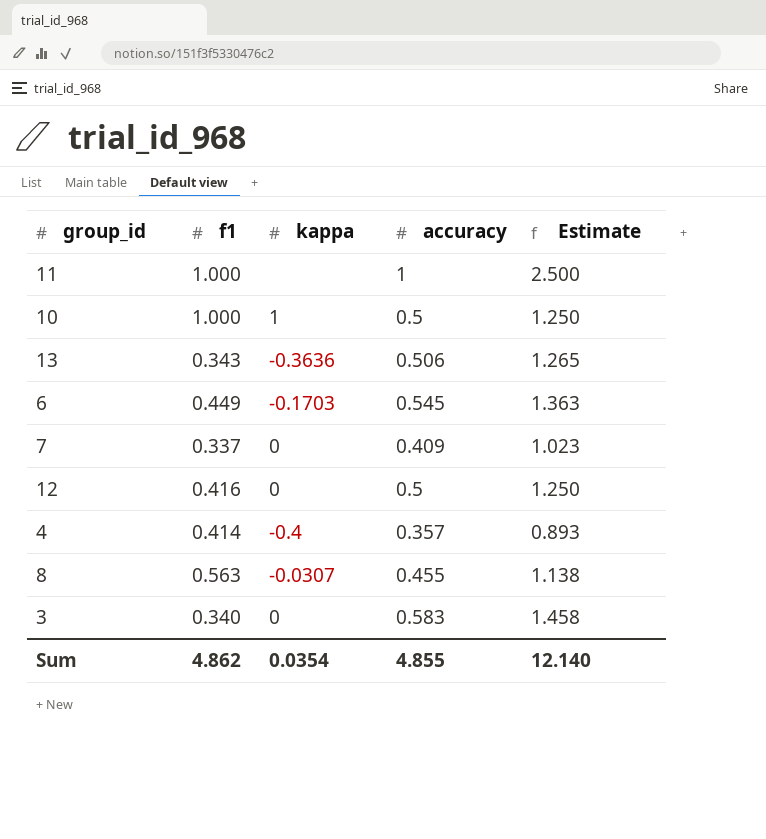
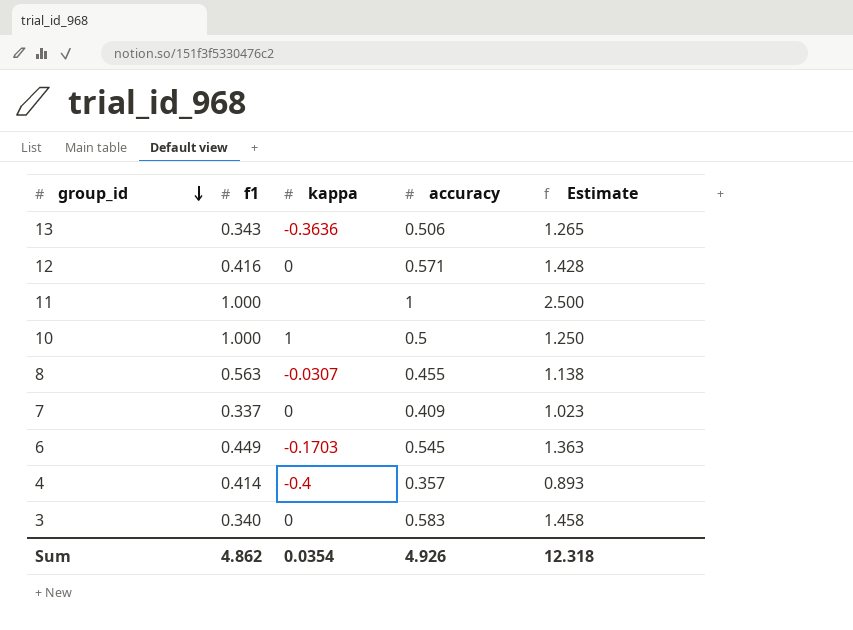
row order: none -> group_id descending
12 | accuracy: 0.5 -> 0.571
12 | Estimate: 1.250 -> 1.428
Sum | accuracy: 4.855 -> 4.926
Sum | Estimate: 12.140 -> 12.318

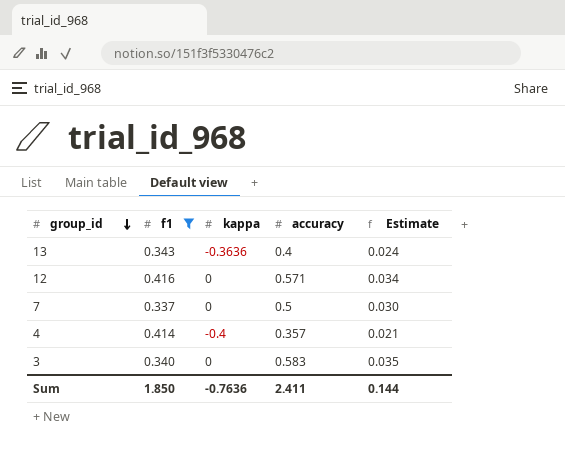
filter: none -> f1 <= 0.416
column Estimate | formula: [accuracy] * 2.5 -> [accuracy] * 0.06
13 | accuracy: 0.506 -> 0.4
7 | accuracy: 0.409 -> 0.5
Sum | f1: 4.862 -> 1.850
Sum | kappa: 0.0354 -> -0.7636
Sum | accuracy: 4.926 -> 2.411
Sum | Estimate: 12.318 -> 0.144

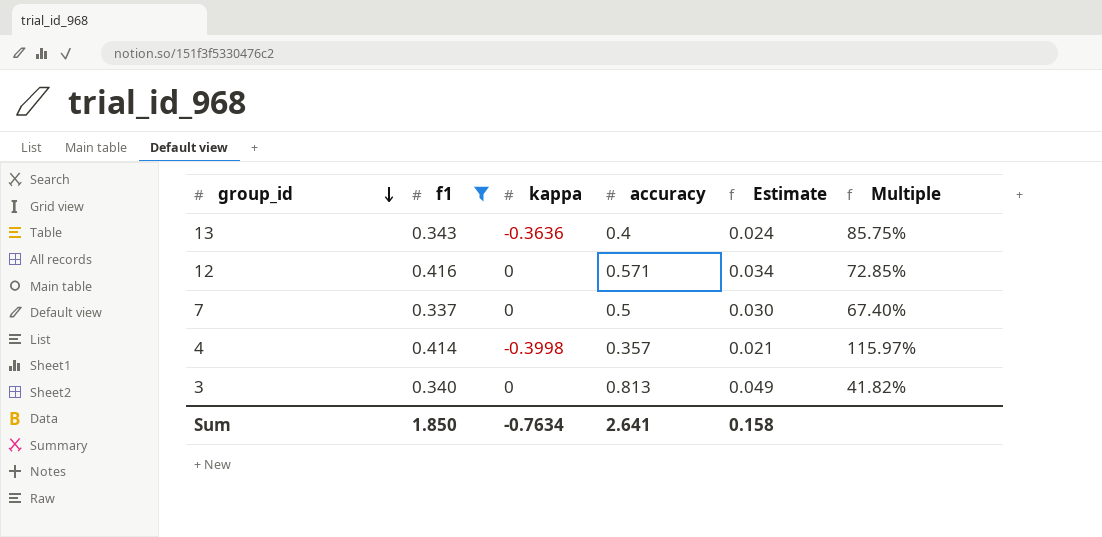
column Multiple | formula: none -> [f1] / [accuracy]
4 | kappa: -0.4 -> -0.3998
3 | accuracy: 0.583 -> 0.813
3 | Estimate: 0.035 -> 0.049
Sum | kappa: -0.7636 -> -0.7634
Sum | accuracy: 2.411 -> 2.641
Sum | Estimate: 0.144 -> 0.158

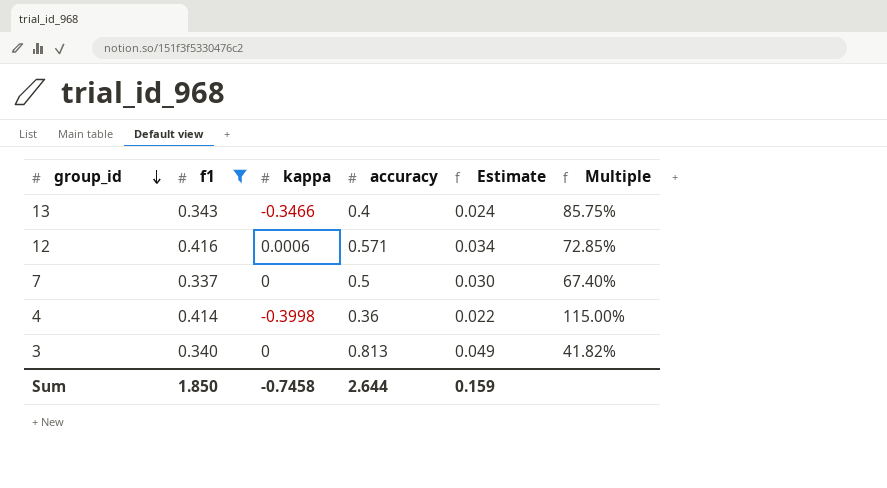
13 | kappa: -0.3636 -> -0.3466
12 | kappa: 0 -> 0.0006
4 | accuracy: 0.357 -> 0.36
4 | Estimate: 0.021 -> 0.022
4 | Multiple: 115.97% -> 115.00%
Sum | kappa: -0.7634 -> -0.7458
Sum | accuracy: 2.641 -> 2.644
Sum | Estimate: 0.158 -> 0.159

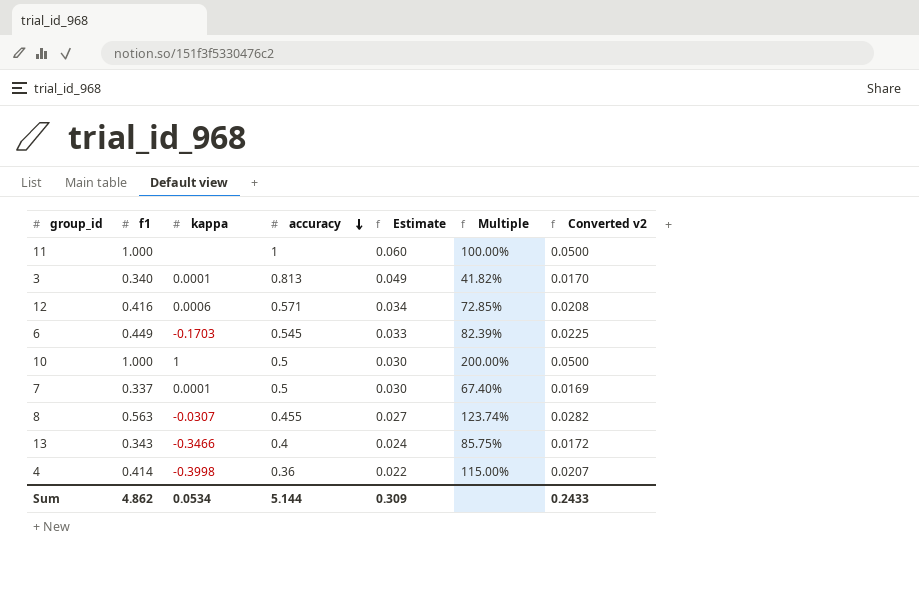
filter: f1 <= 0.416 -> none
row order: group_id descending -> accuracy descending
column Converted v2 | formula: none -> [f1] * 0.05
3 | kappa: 0 -> 0.0001
7 | kappa: 0 -> 0.0001
Sum | f1: 1.850 -> 4.862
Sum | kappa: -0.7458 -> 0.0534
Sum | accuracy: 2.644 -> 5.144
Sum | Estimate: 0.159 -> 0.309

